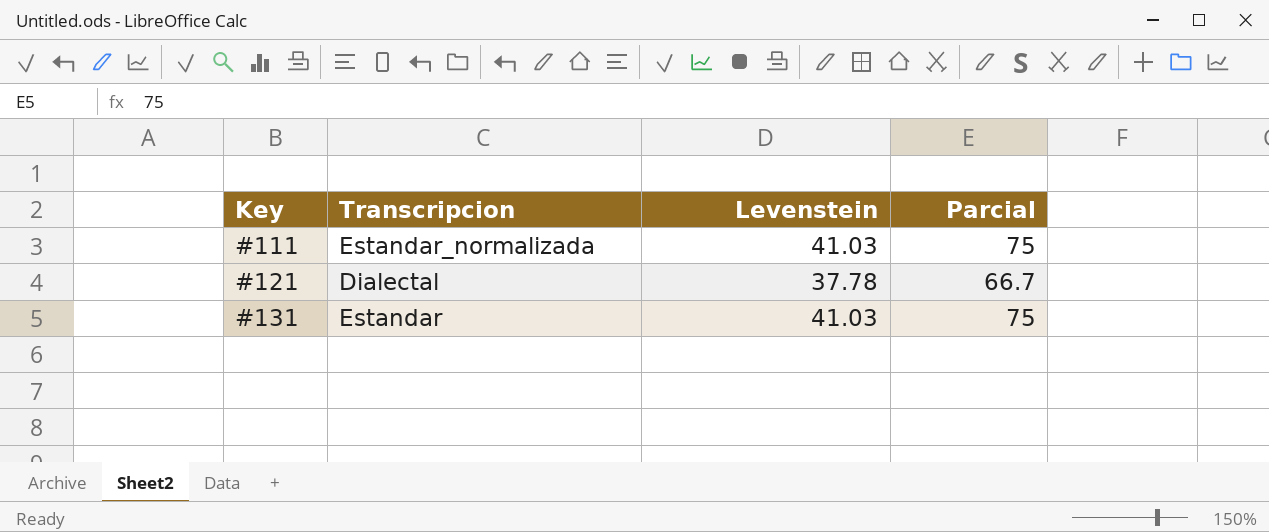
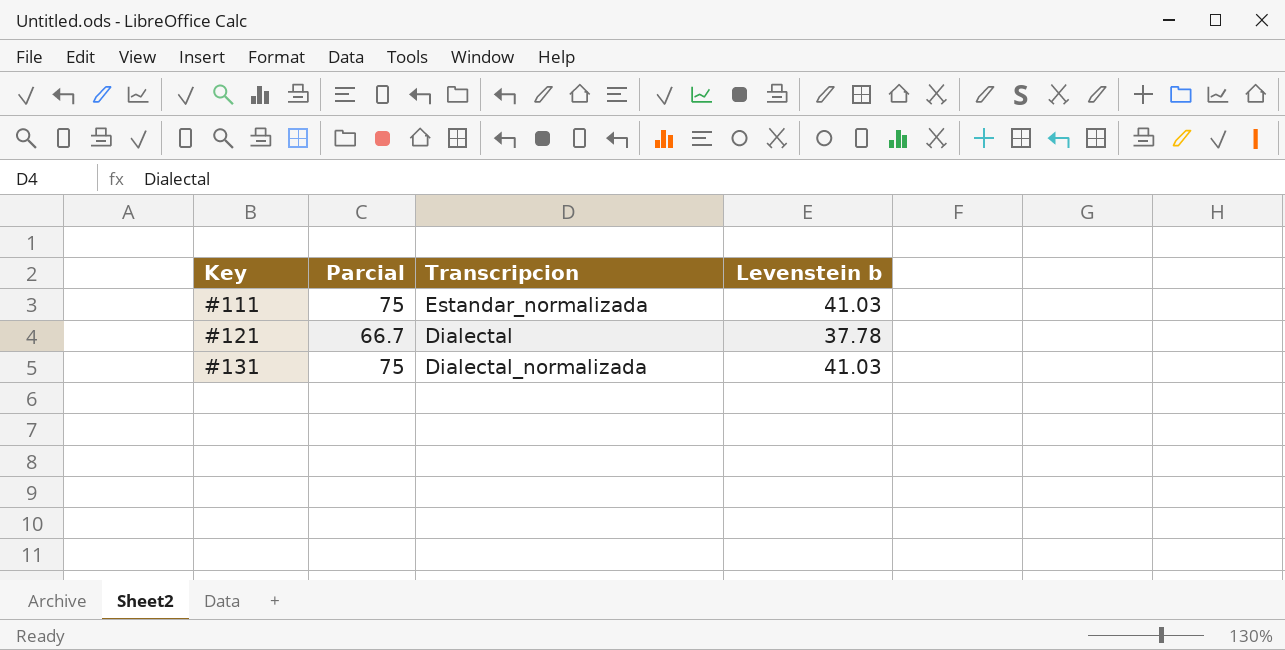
column Parcial | position: 4 -> 2
column name: Levenstein -> Levenstein b
#131 | Transcripcion: Estandar -> Dialectal_normalizada

